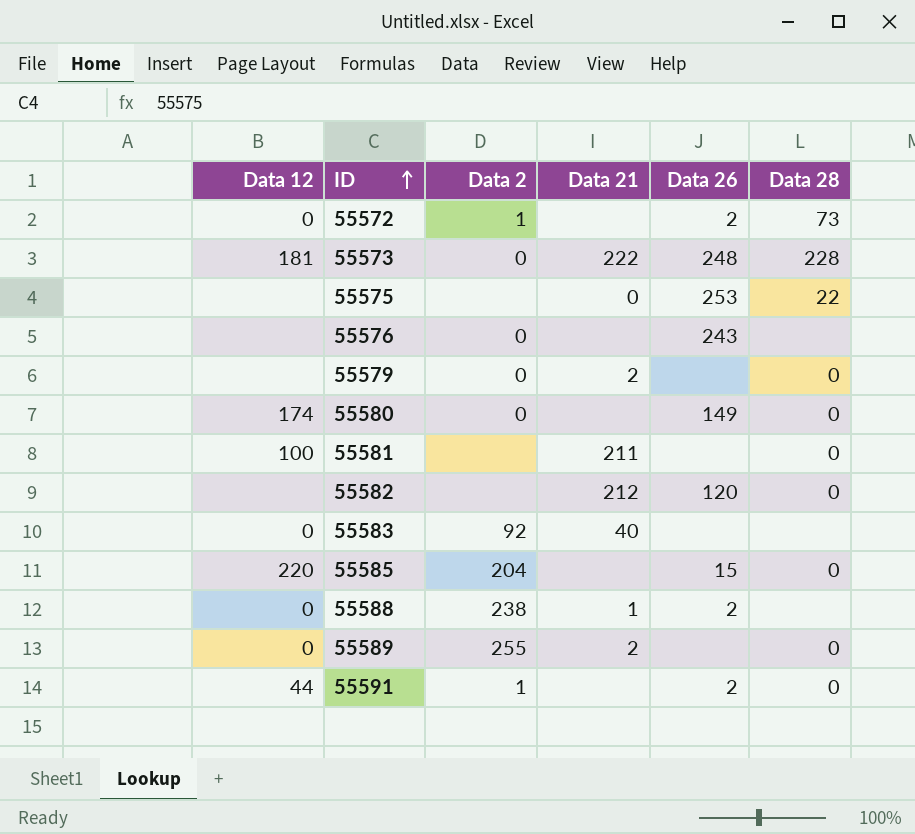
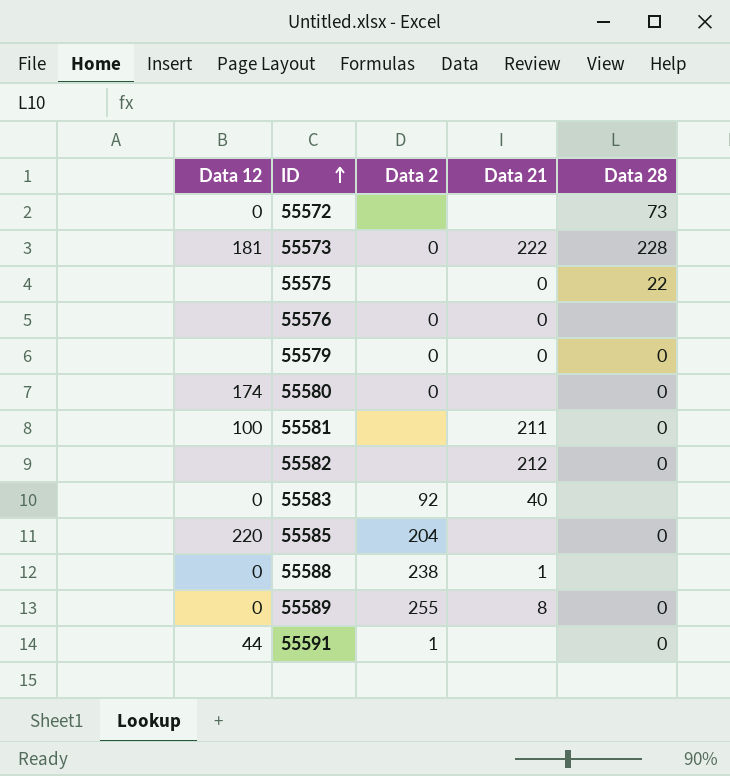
column Data 26 | position: 5 -> none
55572 | Data 2: 1 -> none
55576 | Data 21: none -> 0
55579 | Data 21: 2 -> 0
55589 | Data 21: 2 -> 8

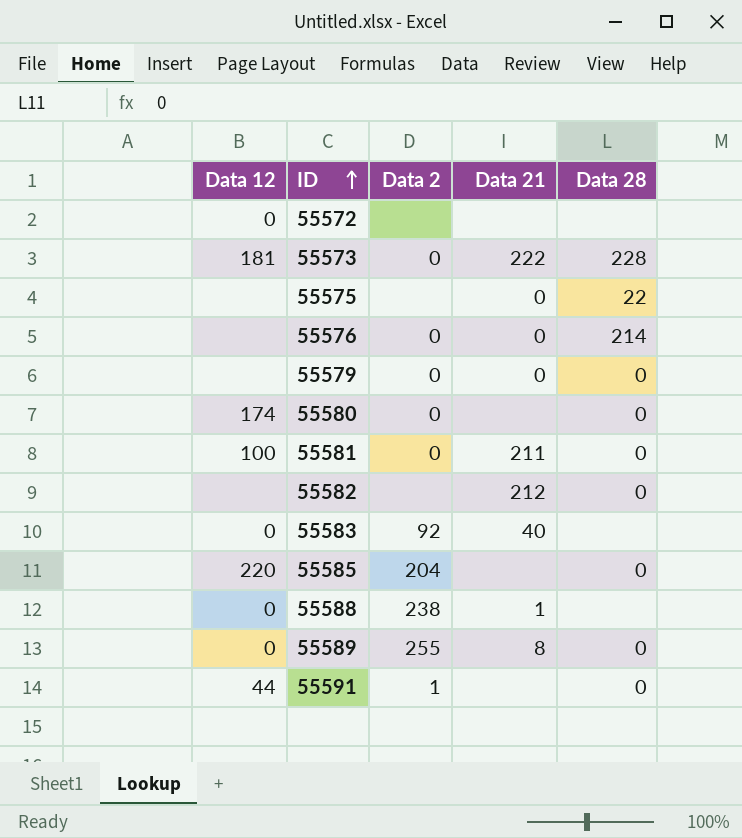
55572 | Data 28: 73 -> none
55576 | Data 28: none -> 214
55581 | Data 2: none -> 0

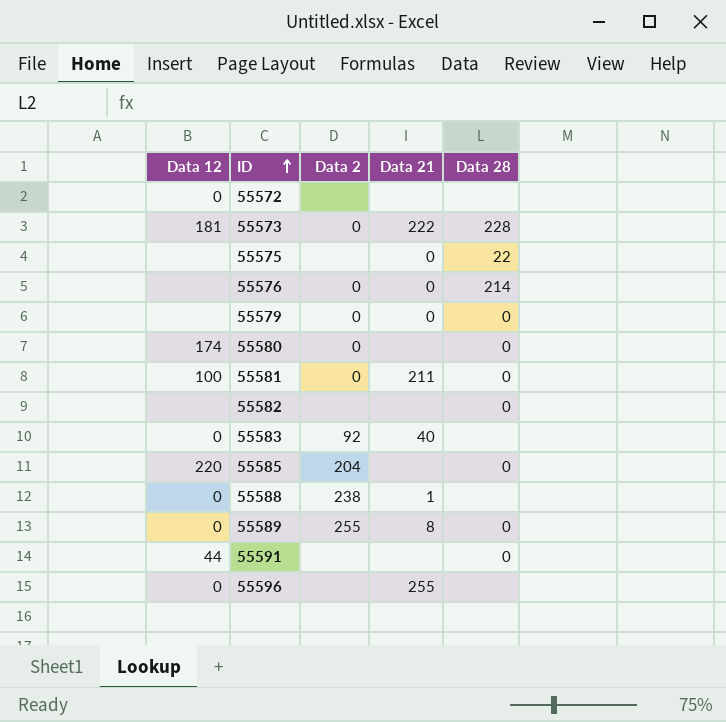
55582 | Data 21: 212 -> none
55591 | Data 2: 1 -> none
row 55596: none -> 0 | none | 255 | none

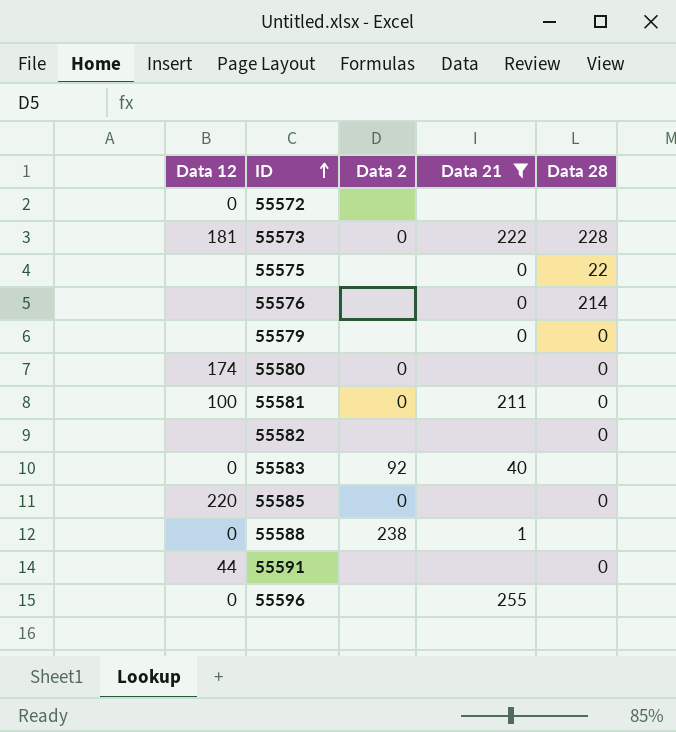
filter: none -> Data 21 != 8
55576 | Data 2: 0 -> none
55579 | Data 2: 0 -> none
55585 | Data 2: 204 -> 0

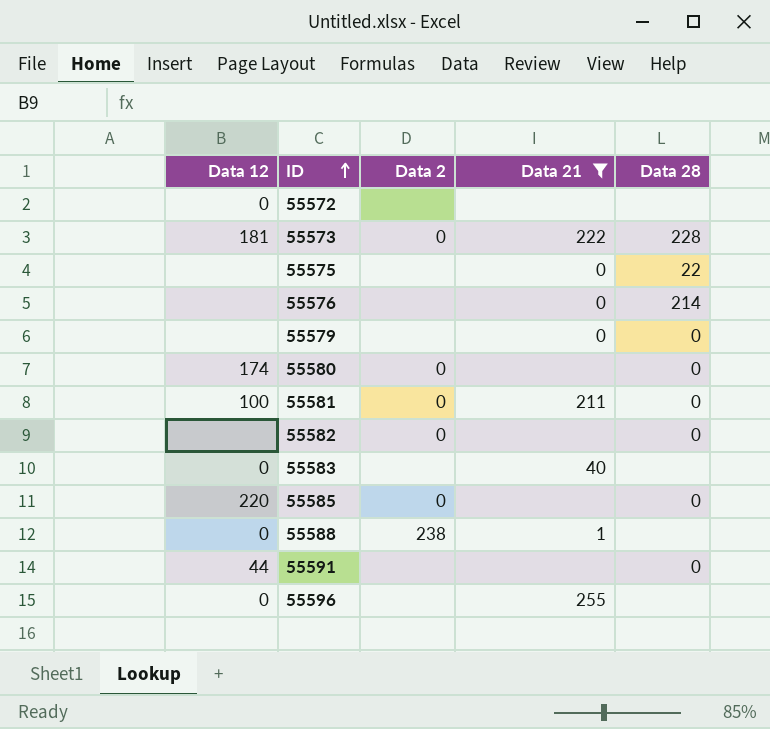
55582 | Data 2: none -> 0
55583 | Data 2: 92 -> none

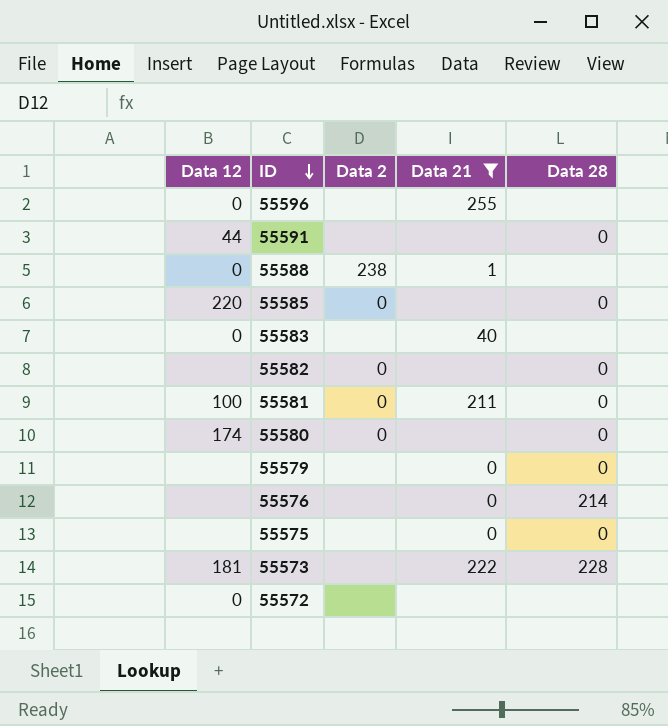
row order: ID ascending -> ID descending
55575 | Data 28: 22 -> 0
55573 | Data 2: 0 -> none

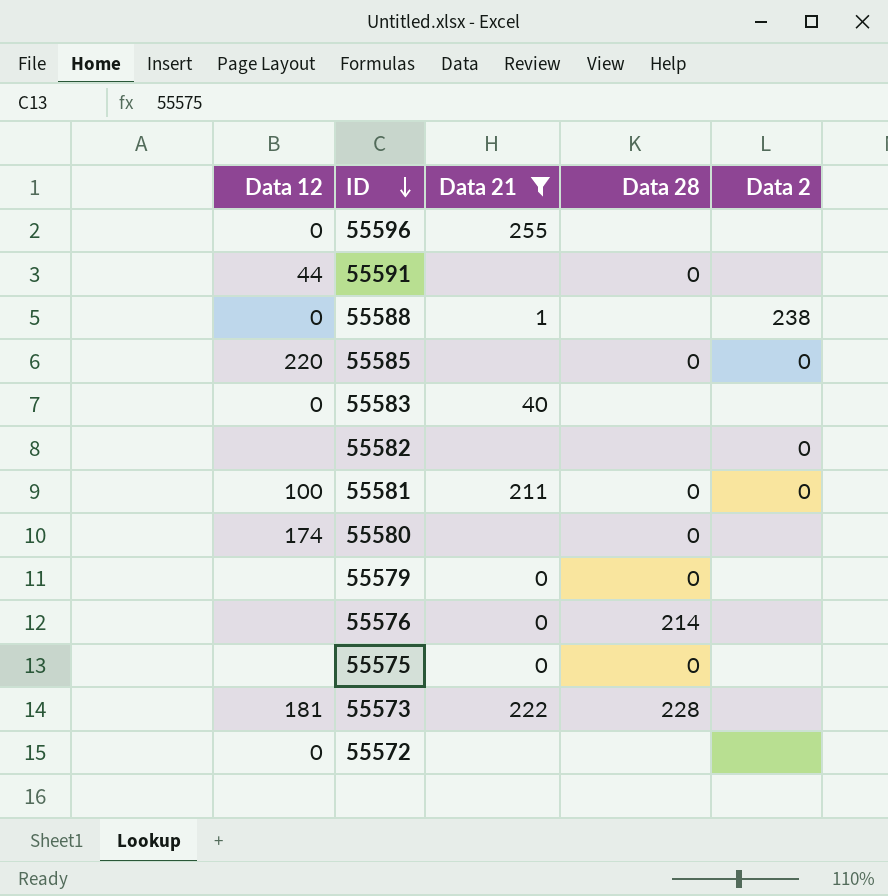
column Data 2 | position: 3 -> 5
55582 | Data 28: 0 -> none
55580 | Data 2: 0 -> none

